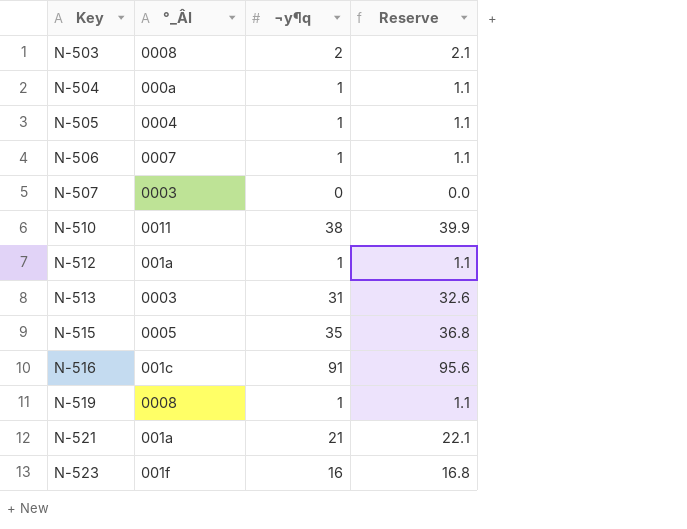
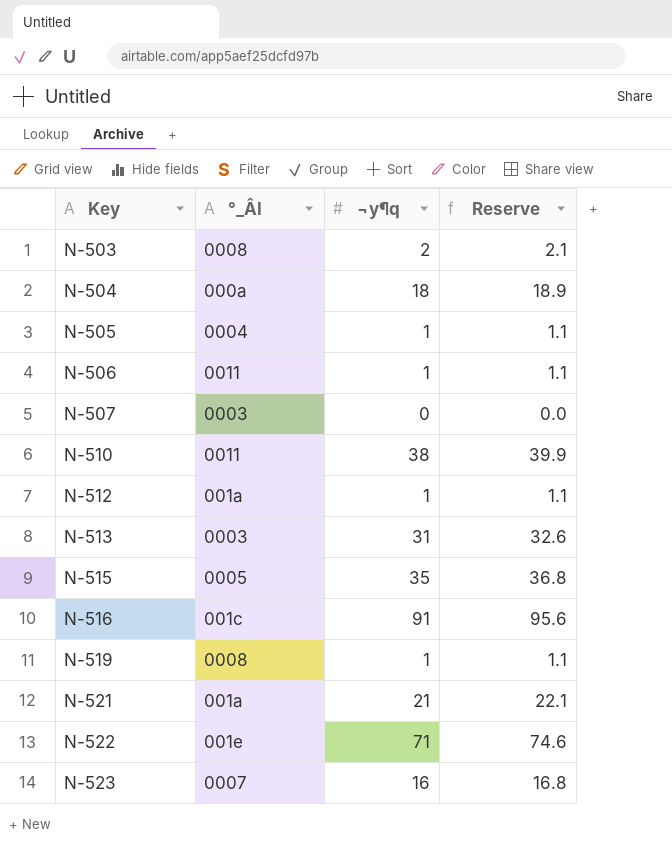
N-504 | ¬y¶q: 1 -> 18
N-504 | Reserve: 1.1 -> 18.9
N-506 | °_ÂI: 0007 -> 0011
row N-522: none -> 001e | 71 | 74.6
N-523 | °_ÂI: 001f -> 0007

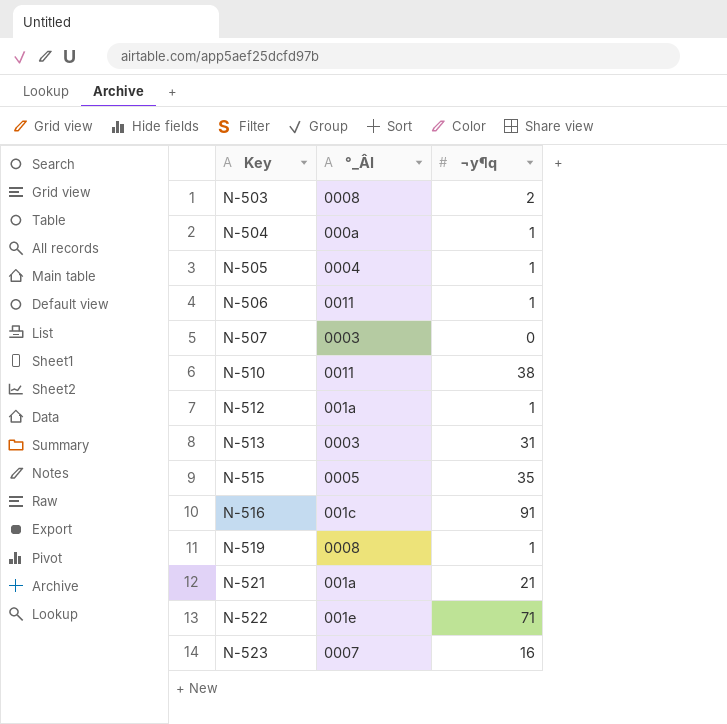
column Reserve | formula: [¬y¶q] * 1.05 -> none
N-504 | ¬y¶q: 18 -> 1

